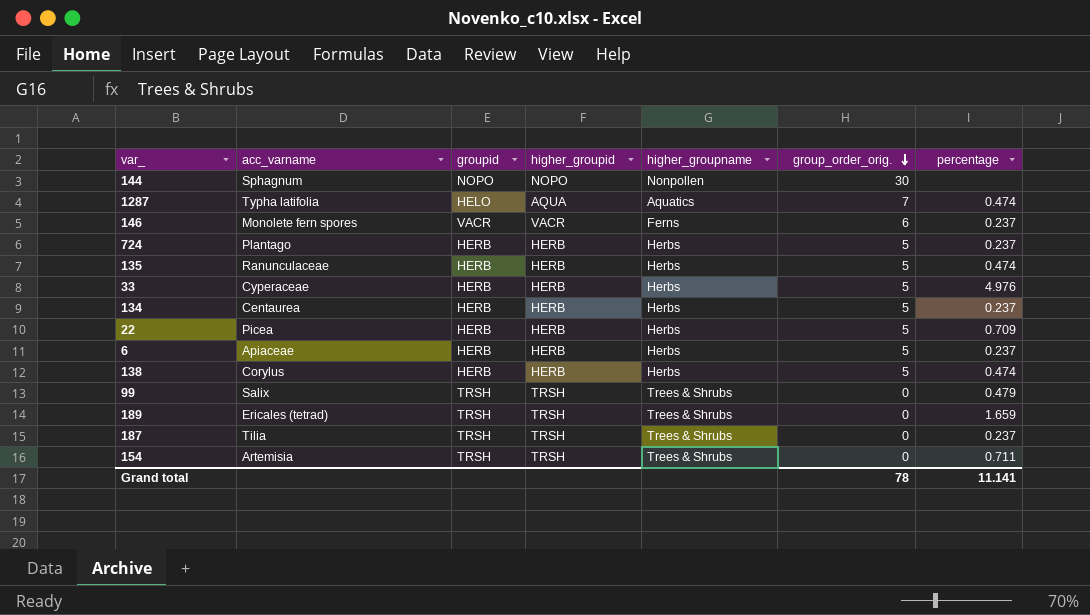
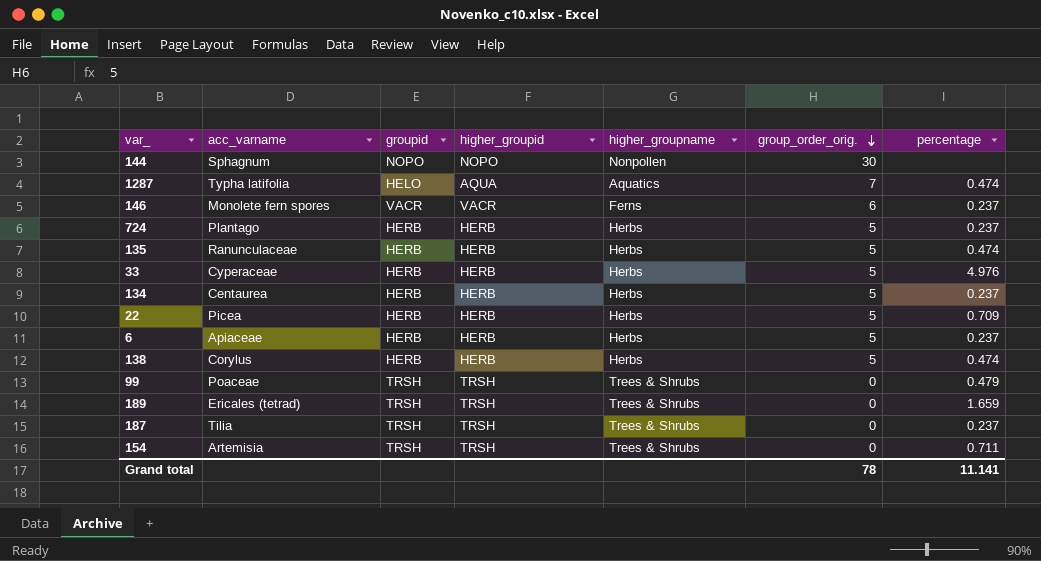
99 | acc_varname: Salix -> Poaceae

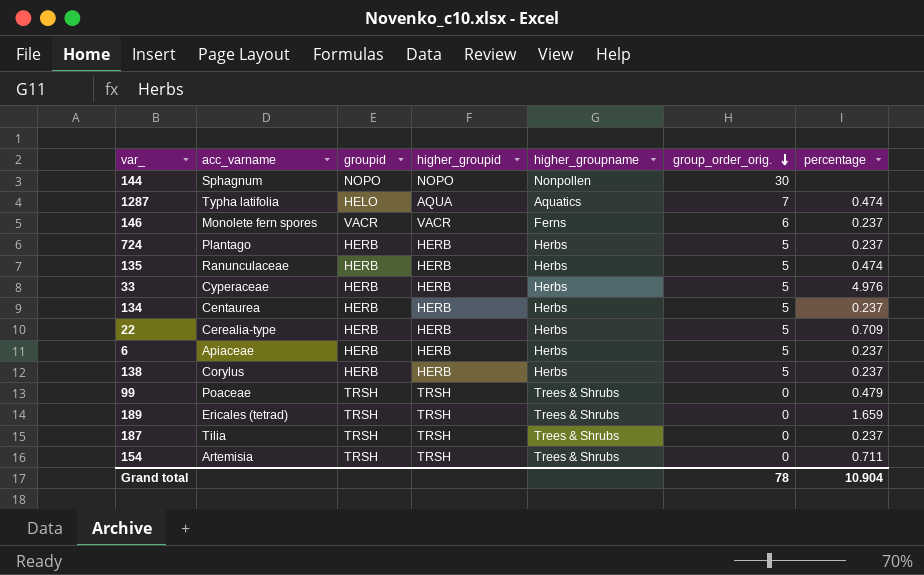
22 | acc_varname: Picea -> Cerealia-type
138 | percentage: 0.474 -> 0.237
Grand total | percentage: 11.141 -> 10.904

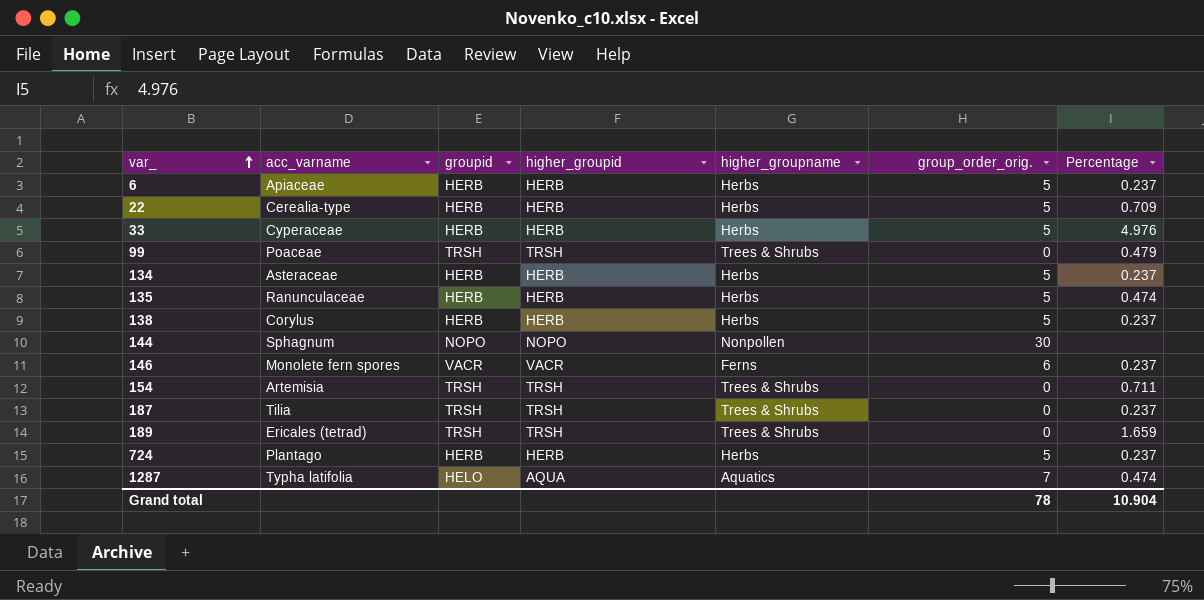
row order: group_order_orig. descending -> var_ ascending
column name: percentage -> Percentage
134 | acc_varname: Centaurea -> Asteraceae

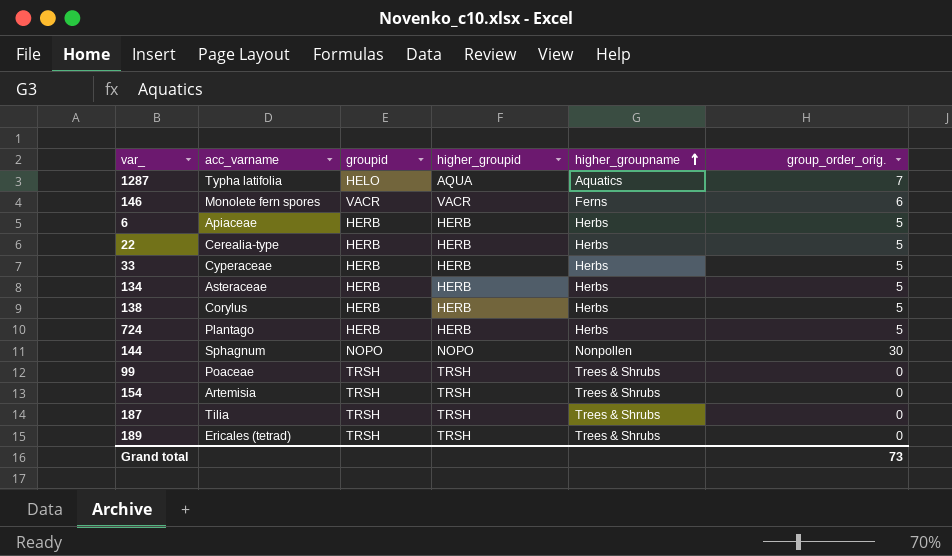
row order: var_ ascending -> higher_groupname ascending
column Percentage | position: 7 -> none
row 135: Ranunculaceae | HERB | HERB | Herbs | 5 | 0.474 -> none
Grand total | group_order_orig.: 78 -> 73

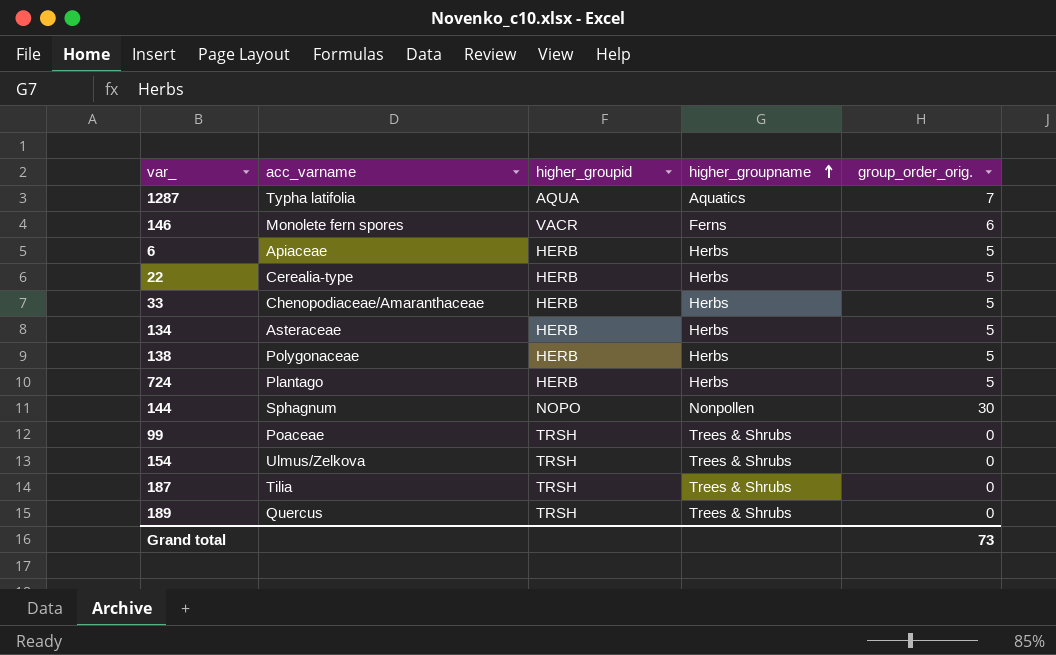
column groupid | position: 3 -> none
33 | acc_varname: Cyperaceae -> Chenopodiaceae/Amaranthaceae
138 | acc_varname: Corylus -> Polygonaceae
154 | acc_varname: Artemisia -> Ulmus/Zelkova
189 | acc_varname: Ericales (tetrad) -> Quercus

